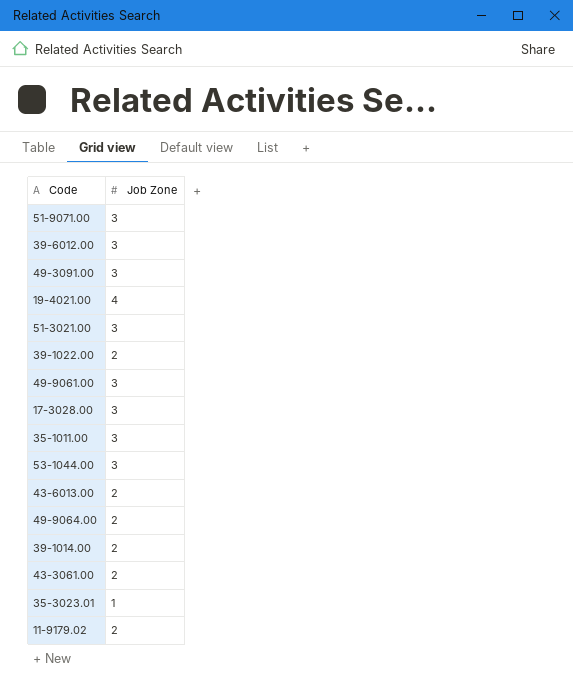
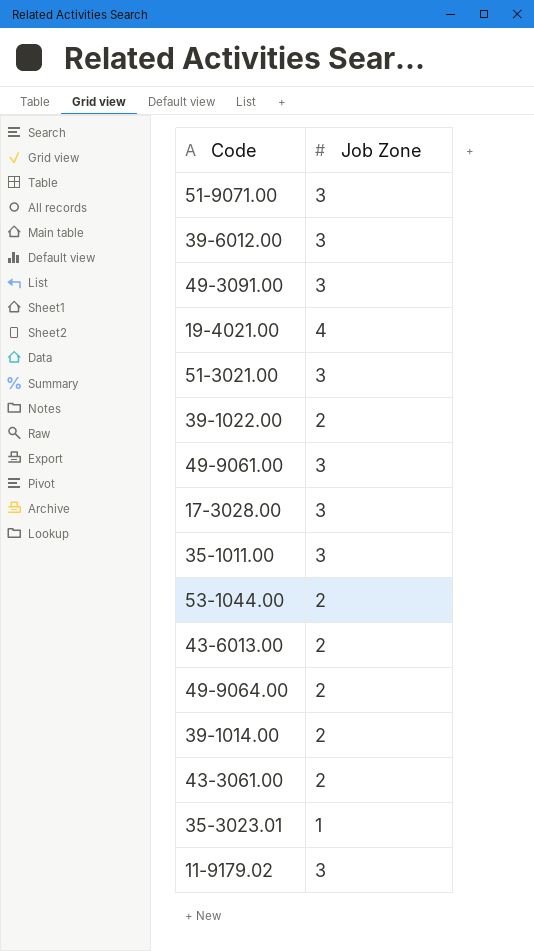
53-1044.00 | Job Zone: 3 -> 2
11-9179.02 | Job Zone: 2 -> 3

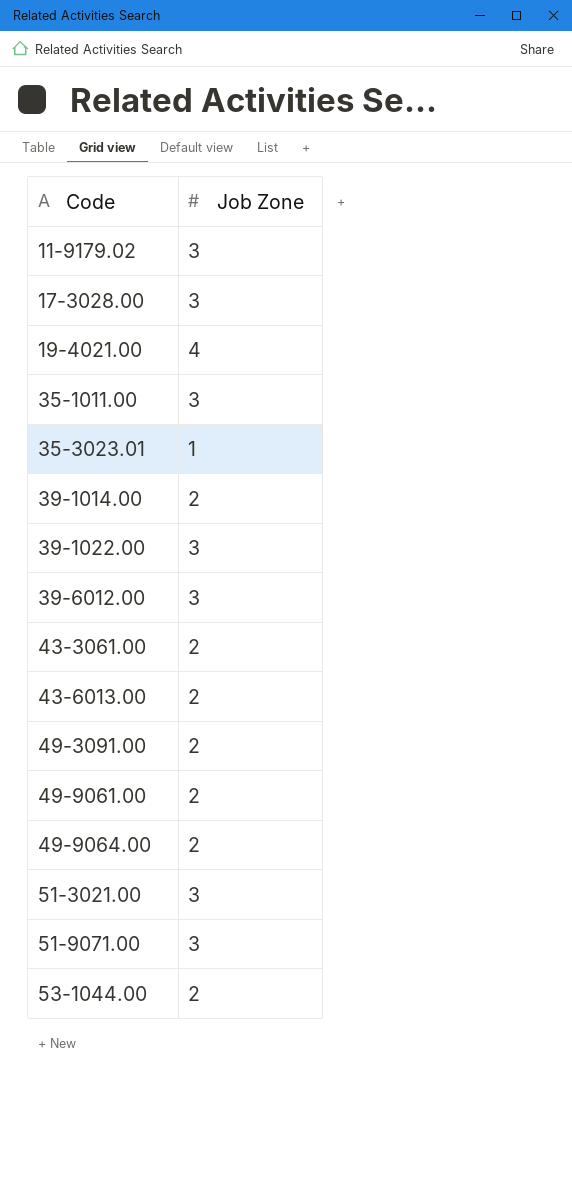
row order: none -> Code ascending
39-1022.00 | Job Zone: 2 -> 3
49-3091.00 | Job Zone: 3 -> 2
49-9061.00 | Job Zone: 3 -> 2

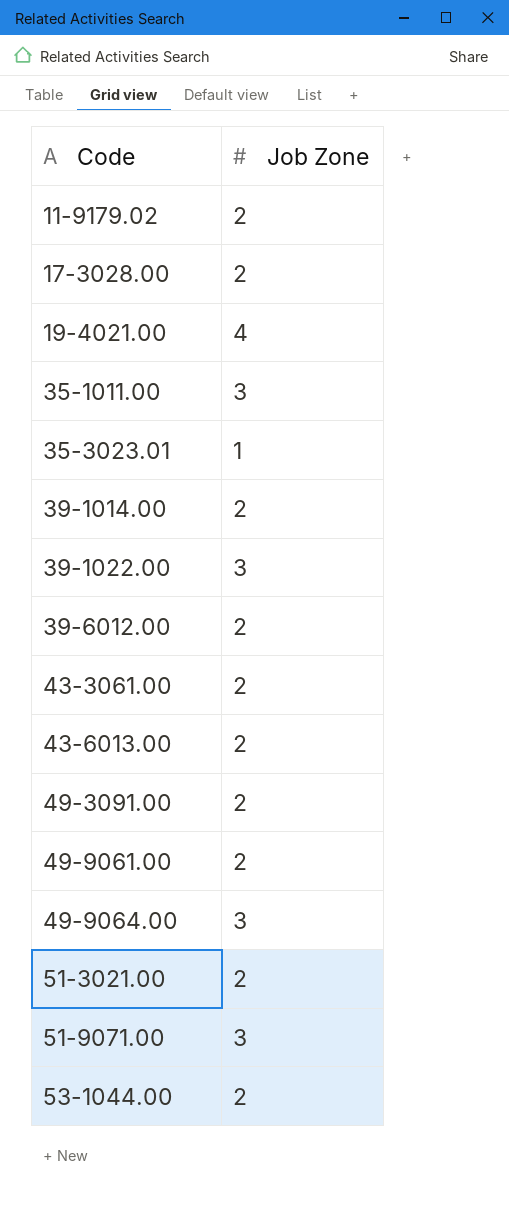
11-9179.02 | Job Zone: 3 -> 2
17-3028.00 | Job Zone: 3 -> 2
39-6012.00 | Job Zone: 3 -> 2
49-9064.00 | Job Zone: 2 -> 3
51-3021.00 | Job Zone: 3 -> 2

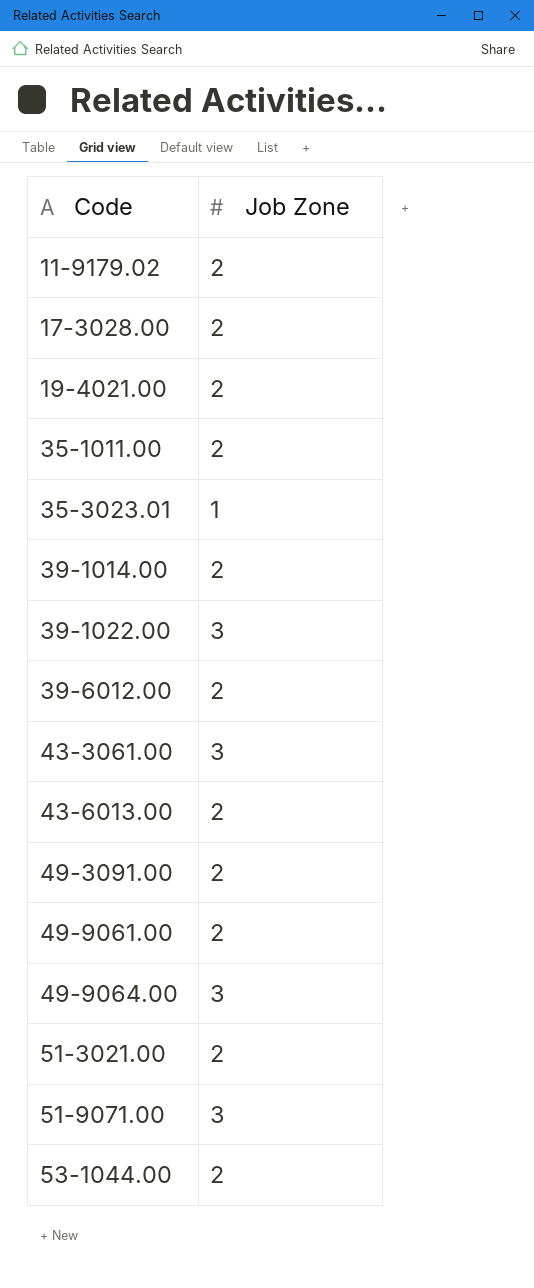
19-4021.00 | Job Zone: 4 -> 2
35-1011.00 | Job Zone: 3 -> 2
43-3061.00 | Job Zone: 2 -> 3

